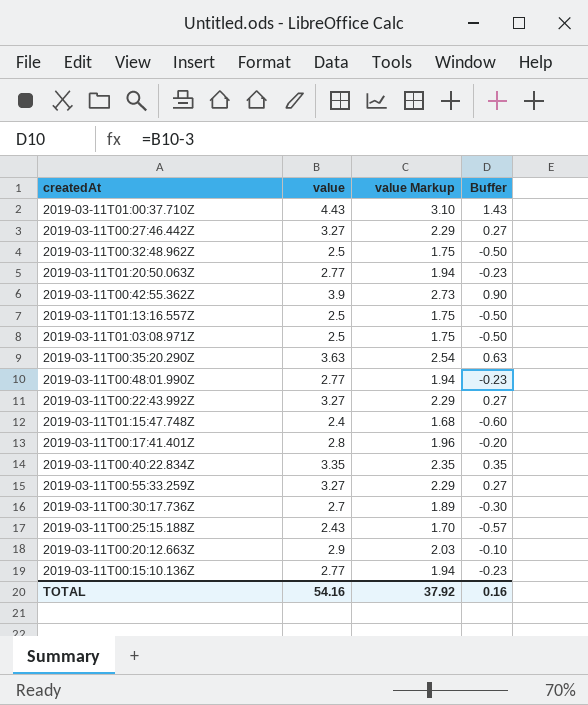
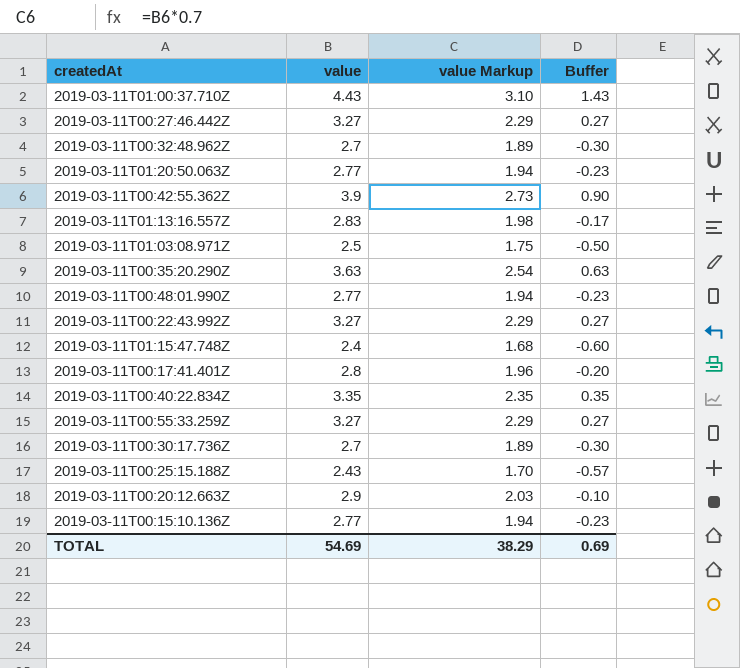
2019-03-11T00:32:48.962Z | value: 2.5 -> 2.7
2019-03-11T00:32:48.962Z | value Markup: 1.75 -> 1.89
2019-03-11T00:32:48.962Z | Buffer: -0.50 -> -0.30
2019-03-11T01:13:16.557Z | value: 2.5 -> 2.83
2019-03-11T01:13:16.557Z | value Markup: 1.75 -> 1.98
2019-03-11T01:13:16.557Z | Buffer: -0.50 -> -0.17
TOTAL | value: 54.16 -> 54.69
TOTAL | value Markup: 37.92 -> 38.29
TOTAL | Buffer: 0.16 -> 0.69

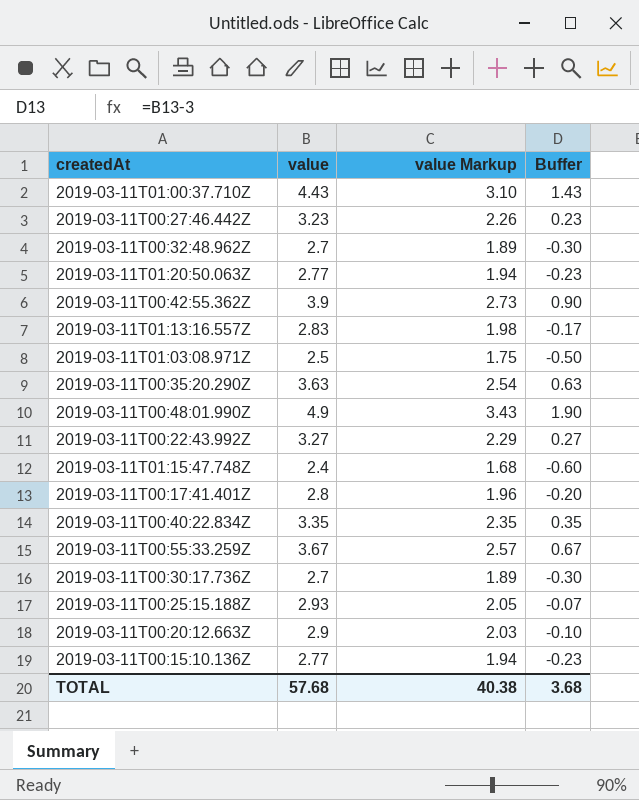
2019-03-11T00:27:46.442Z | value: 3.27 -> 3.23
2019-03-11T00:27:46.442Z | value Markup: 2.29 -> 2.26
2019-03-11T00:27:46.442Z | Buffer: 0.27 -> 0.23
2019-03-11T00:48:01.990Z | value: 2.77 -> 4.9
2019-03-11T00:48:01.990Z | value Markup: 1.94 -> 3.43
2019-03-11T00:48:01.990Z | Buffer: -0.23 -> 1.90
2019-03-11T00:55:33.259Z | value: 3.27 -> 3.67
2019-03-11T00:55:33.259Z | value Markup: 2.29 -> 2.57
2019-03-11T00:55:33.259Z | Buffer: 0.27 -> 0.67
2019-03-11T00:25:15.188Z | value: 2.43 -> 2.93
2019-03-11T00:25:15.188Z | value Markup: 1.70 -> 2.05
2019-03-11T00:25:15.188Z | Buffer: -0.57 -> -0.07
TOTAL | value: 54.69 -> 57.68
TOTAL | value Markup: 38.29 -> 40.38
TOTAL | Buffer: 0.69 -> 3.68

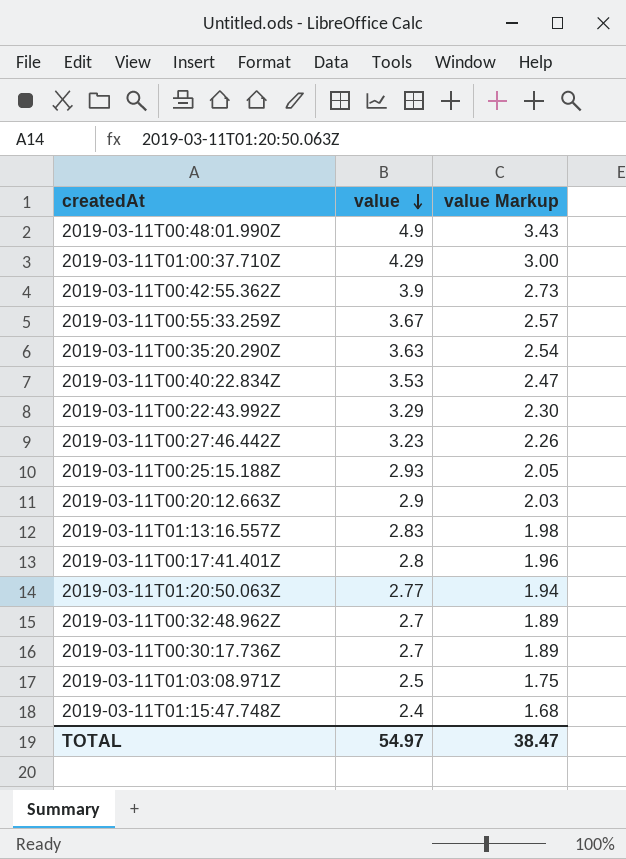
row order: none -> value descending
column Buffer | formula: [value] - 3 -> none
row 2019-03-11T00:15:10.136Z: 2.77 | 1.94 | -0.23 -> none
2019-03-11T01:00:37.710Z | value: 4.43 -> 4.29
2019-03-11T01:00:37.710Z | value Markup: 3.10 -> 3.00
2019-03-11T00:40:22.834Z | value: 3.35 -> 3.53
2019-03-11T00:40:22.834Z | value Markup: 2.35 -> 2.47
2019-03-11T00:22:43.992Z | value: 3.27 -> 3.29
2019-03-11T00:22:43.992Z | value Markup: 2.29 -> 2.30
TOTAL | value: 57.68 -> 54.97
TOTAL | value Markup: 40.38 -> 38.47

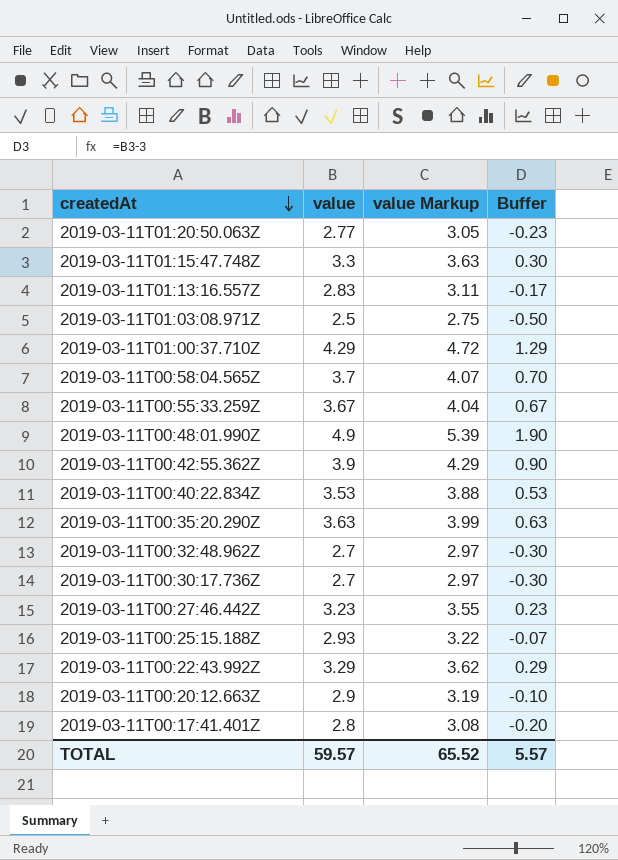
row order: value descending -> createdAt descending
column value Markup | formula: [value] * 0.7 -> [value] * 1.1
column Buffer | formula: none -> [value] - 3
2019-03-11T01:15:47.748Z | value: 2.4 -> 3.3
row 2019-03-11T00:58:04.565Z: none -> 3.7 | 4.07 | 0.70
TOTAL | value: 54.97 -> 59.57
TOTAL | value Markup: 38.47 -> 65.52

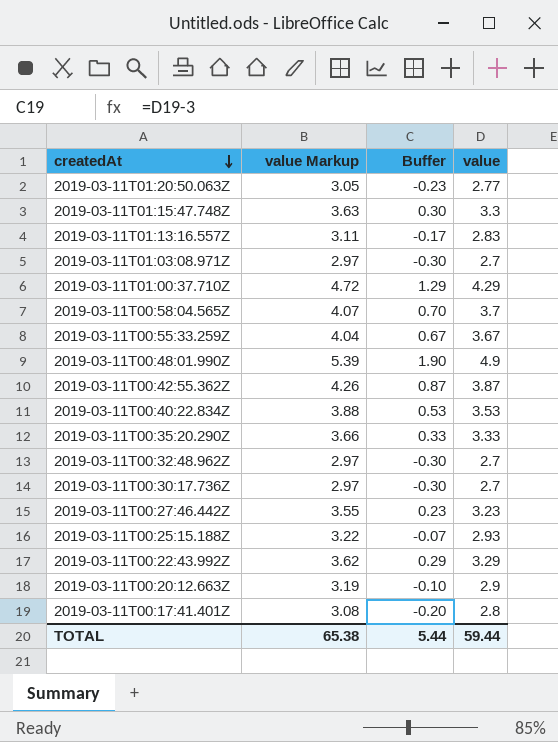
column value | position: 2 -> 4
2019-03-11T01:03:08.971Z | value Markup: 2.75 -> 2.97
2019-03-11T01:03:08.971Z | Buffer: -0.50 -> -0.30
2019-03-11T01:03:08.971Z | value: 2.5 -> 2.7
2019-03-11T00:42:55.362Z | value Markup: 4.29 -> 4.26
2019-03-11T00:42:55.362Z | Buffer: 0.90 -> 0.87
2019-03-11T00:42:55.362Z | value: 3.9 -> 3.87
2019-03-11T00:35:20.290Z | value Markup: 3.99 -> 3.66
2019-03-11T00:35:20.290Z | Buffer: 0.63 -> 0.33
2019-03-11T00:35:20.290Z | value: 3.63 -> 3.33
TOTAL | value Markup: 65.52 -> 65.38
TOTAL | Buffer: 5.57 -> 5.44
TOTAL | value: 59.57 -> 59.44

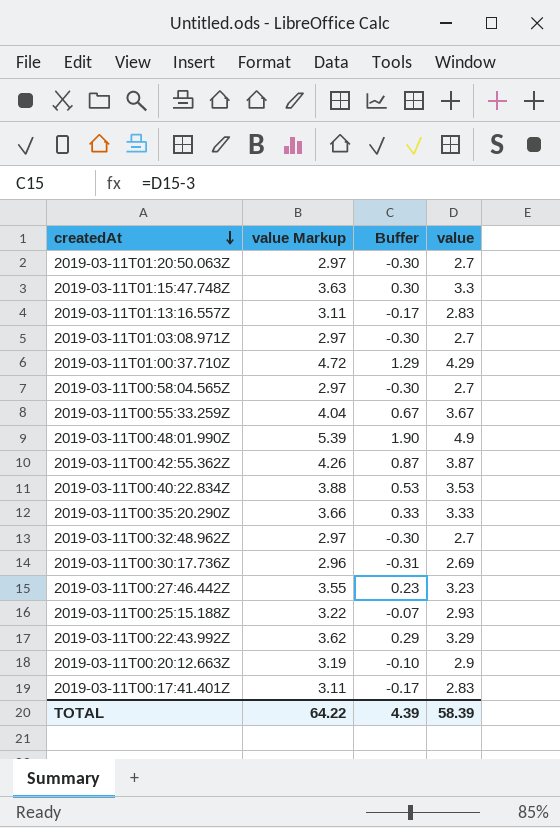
2019-03-11T01:20:50.063Z | value Markup: 3.05 -> 2.97
2019-03-11T01:20:50.063Z | Buffer: -0.23 -> -0.30
2019-03-11T01:20:50.063Z | value: 2.77 -> 2.7
2019-03-11T00:58:04.565Z | value Markup: 4.07 -> 2.97
2019-03-11T00:58:04.565Z | Buffer: 0.70 -> -0.30
2019-03-11T00:58:04.565Z | value: 3.7 -> 2.7
2019-03-11T00:30:17.736Z | value Markup: 2.97 -> 2.96
2019-03-11T00:30:17.736Z | Buffer: -0.30 -> -0.31
2019-03-11T00:30:17.736Z | value: 2.7 -> 2.69
2019-03-11T00:17:41.401Z | value Markup: 3.08 -> 3.11
2019-03-11T00:17:41.401Z | Buffer: -0.20 -> -0.17
2019-03-11T00:17:41.401Z | value: 2.8 -> 2.83
TOTAL | value Markup: 65.38 -> 64.22
TOTAL | Buffer: 5.44 -> 4.39
TOTAL | value: 59.44 -> 58.39

